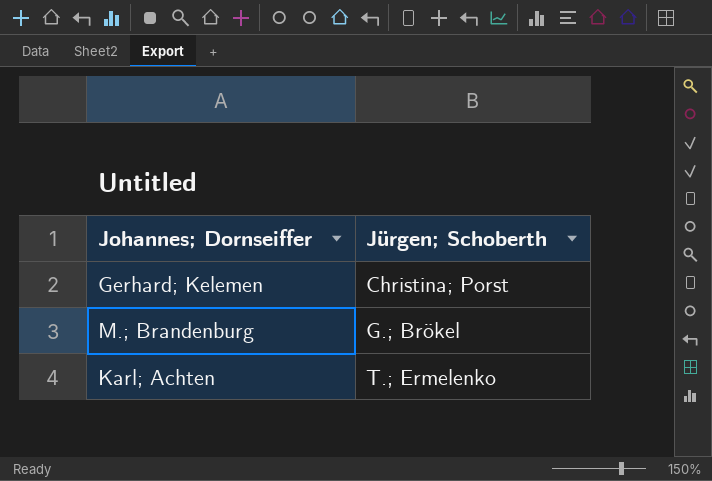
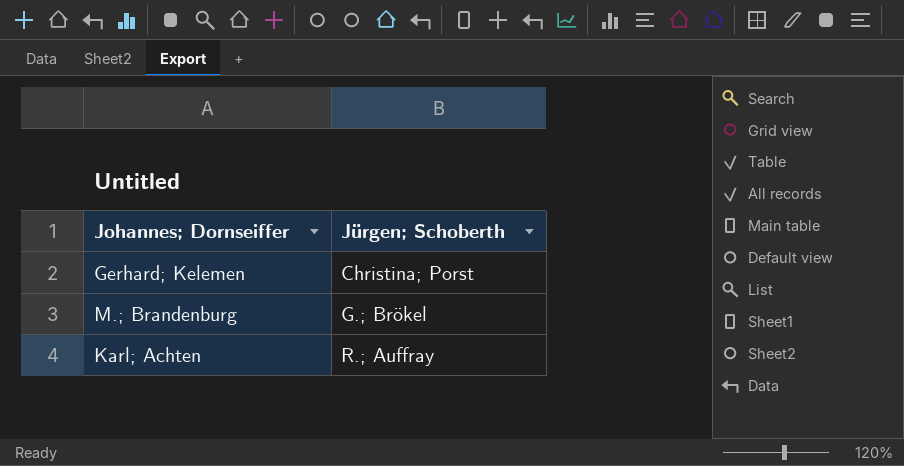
Karl; Achten | Jürgen; Schoberth: T.; Ermelenko -> R.; Auffray

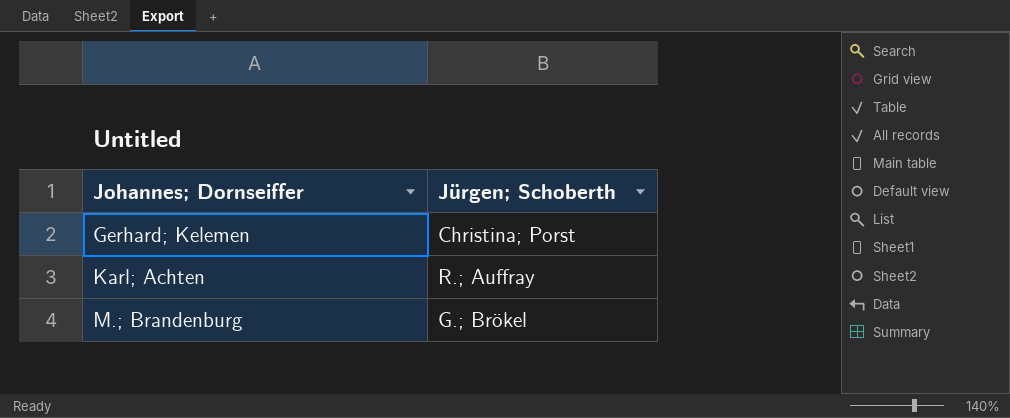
row order: Jürgen; Schoberth ascending -> Johannes; Dornseiffer ascending

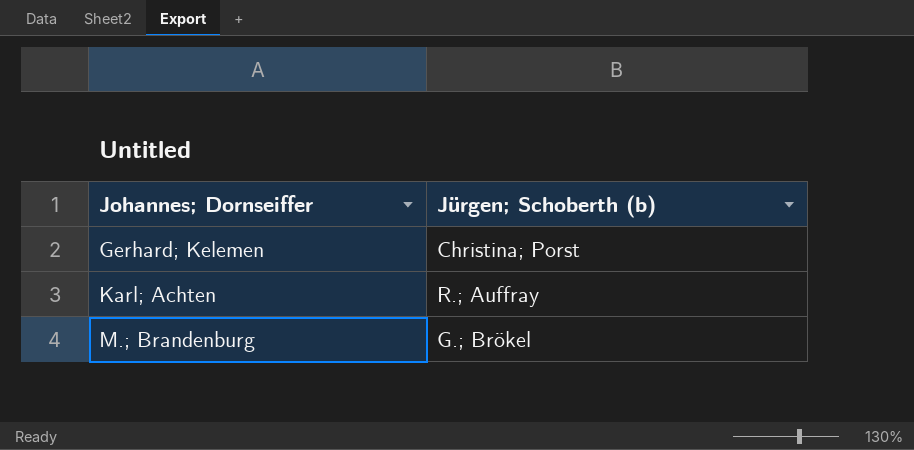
column name: Jürgen; Schoberth -> Jürgen; Schoberth (b)

